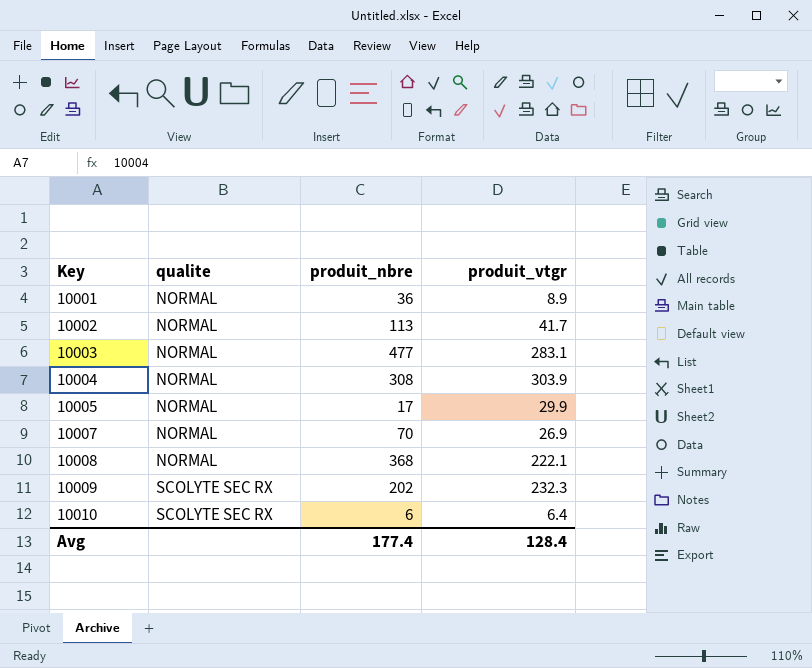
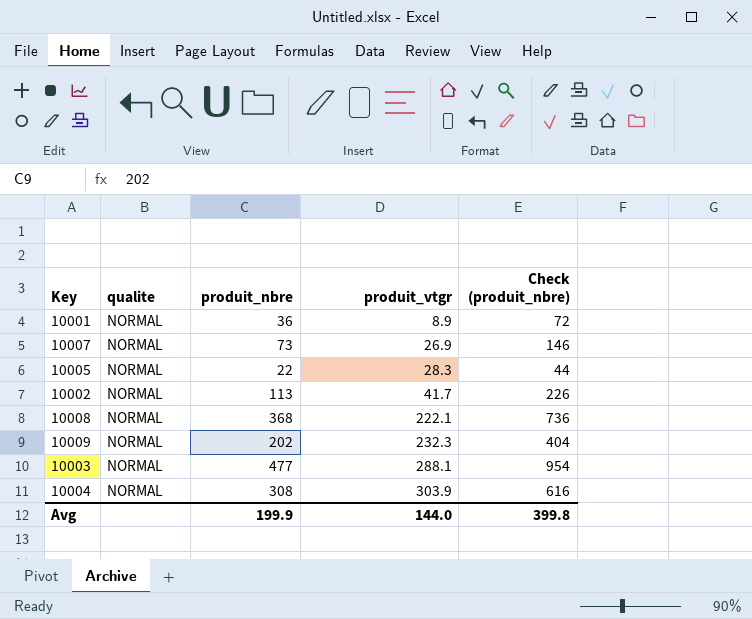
row order: Key ascending -> produit_vtgr ascending
column Check (produit_nbre) | formula: none -> [produit_nbre] * 2
row 10010: SCOLYTE SEC RX | 6 | 6.4 -> none
10007 | produit_nbre: 70 -> 73
10005 | produit_nbre: 17 -> 22
10005 | produit_vtgr: 29.9 -> 28.3
10009 | qualite: SCOLYTE SEC RX -> NORMAL
10003 | produit_vtgr: 283.1 -> 288.1
Avg | produit_nbre: 177.4 -> 199.9
Avg | produit_vtgr: 128.4 -> 144.0

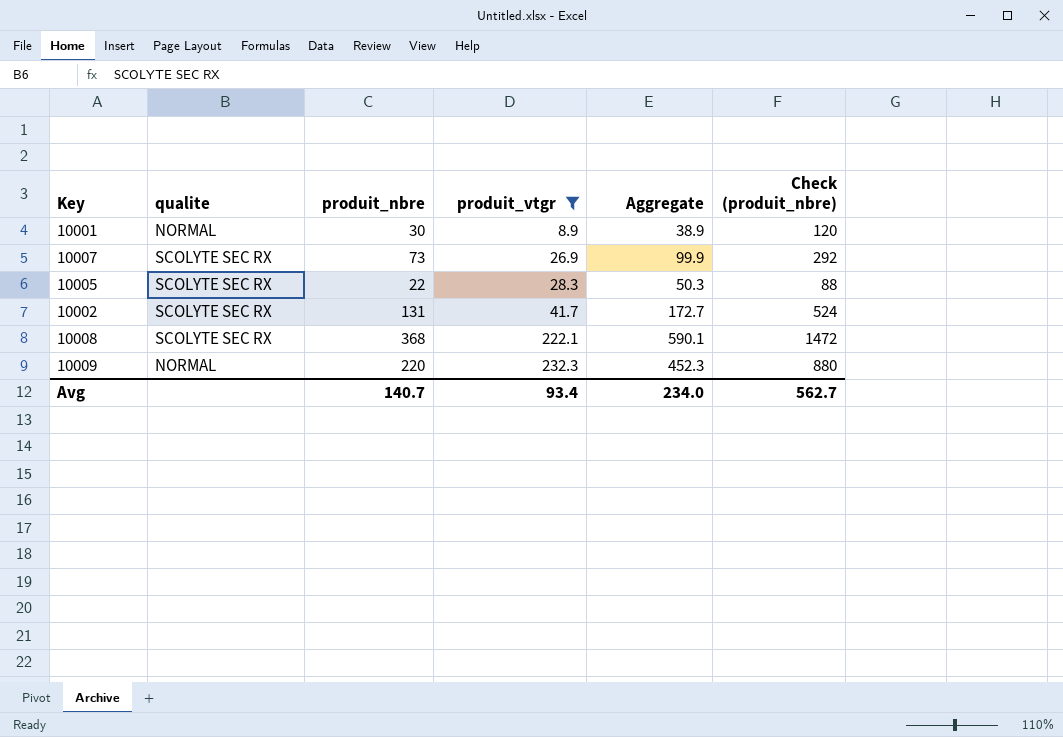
filter: none -> produit_vtgr <= 232.3
column Aggregate | formula: none -> [produit_nbre] + [produit_vtgr]
column Check (produit_nbre) | formula: [produit_nbre] * 2 -> [produit_nbre] * 4
10001 | produit_nbre: 36 -> 30
10007 | qualite: NORMAL -> SCOLYTE SEC RX
10005 | qualite: NORMAL -> SCOLYTE SEC RX
10002 | qualite: NORMAL -> SCOLYTE SEC RX
10002 | produit_nbre: 113 -> 131
10008 | qualite: NORMAL -> SCOLYTE SEC RX
10009 | produit_nbre: 202 -> 220
Avg | produit_nbre: 199.9 -> 140.7
Avg | produit_vtgr: 144.0 -> 93.4
Avg | Check (produit_nbre): 399.8 -> 562.7

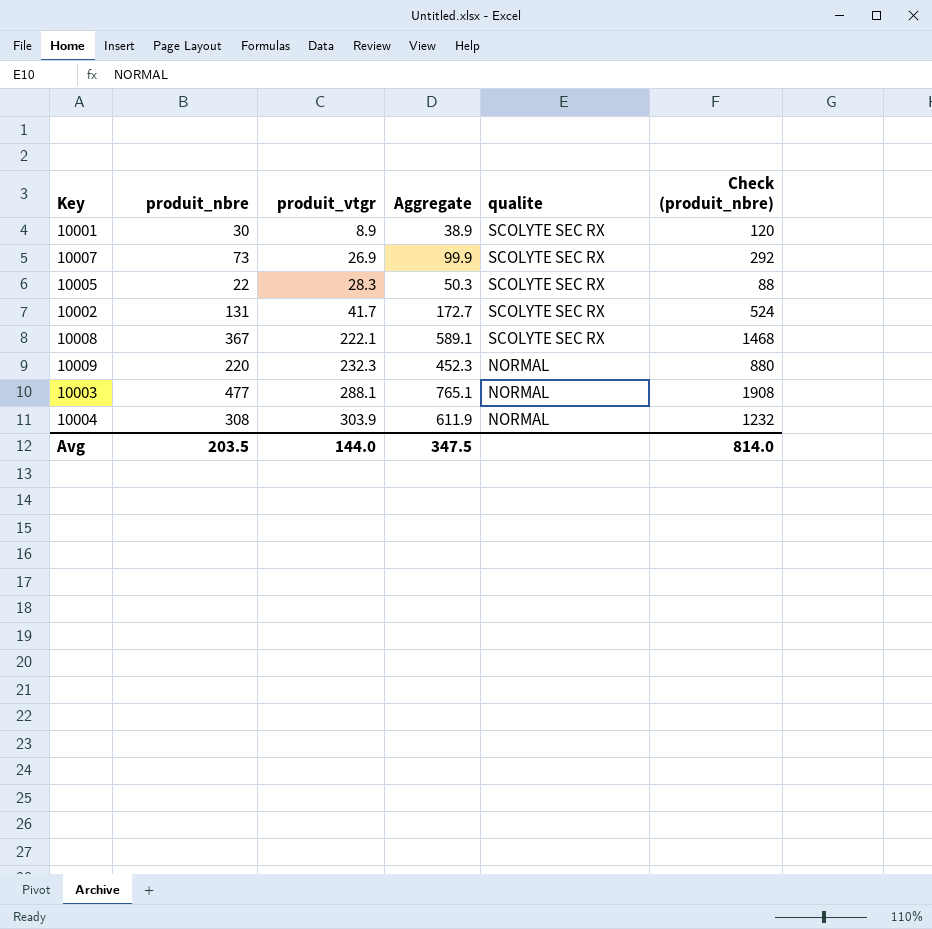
filter: produit_vtgr <= 232.3 -> none
column qualite | position: 2 -> 5
10001 | qualite: NORMAL -> SCOLYTE SEC RX
10008 | produit_nbre: 368 -> 367
10008 | Aggregate: 590.1 -> 589.1
10008 | Check (produit_nbre): 1472 -> 1468
Avg | produit_nbre: 140.7 -> 203.5
Avg | produit_vtgr: 93.4 -> 144.0
Avg | Aggregate: 234.0 -> 347.5
Avg | Check (produit_nbre): 562.7 -> 814.0

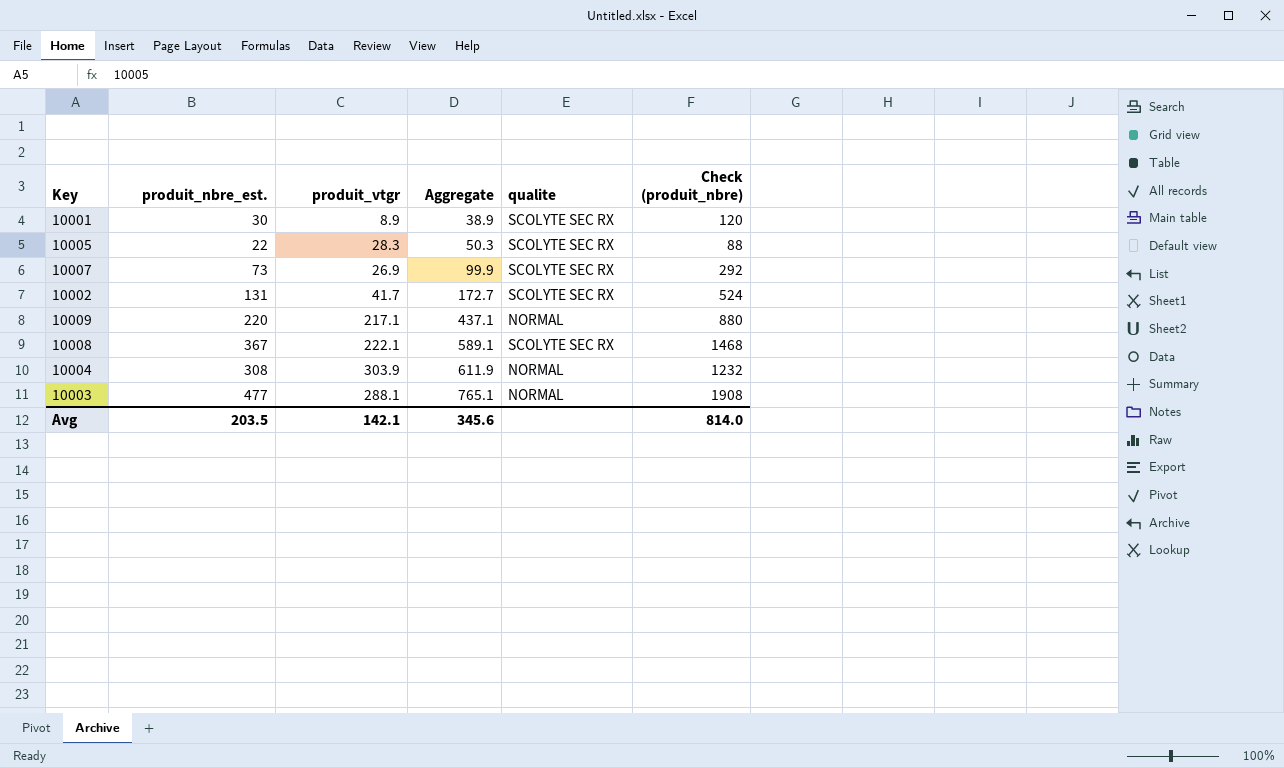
row order: produit_vtgr ascending -> Aggregate ascending
column name: produit_nbre -> produit_nbre_est.
10009 | produit_vtgr: 232.3 -> 217.1
10009 | Aggregate: 452.3 -> 437.1
Avg | produit_vtgr: 144.0 -> 142.1
Avg | Aggregate: 347.5 -> 345.6

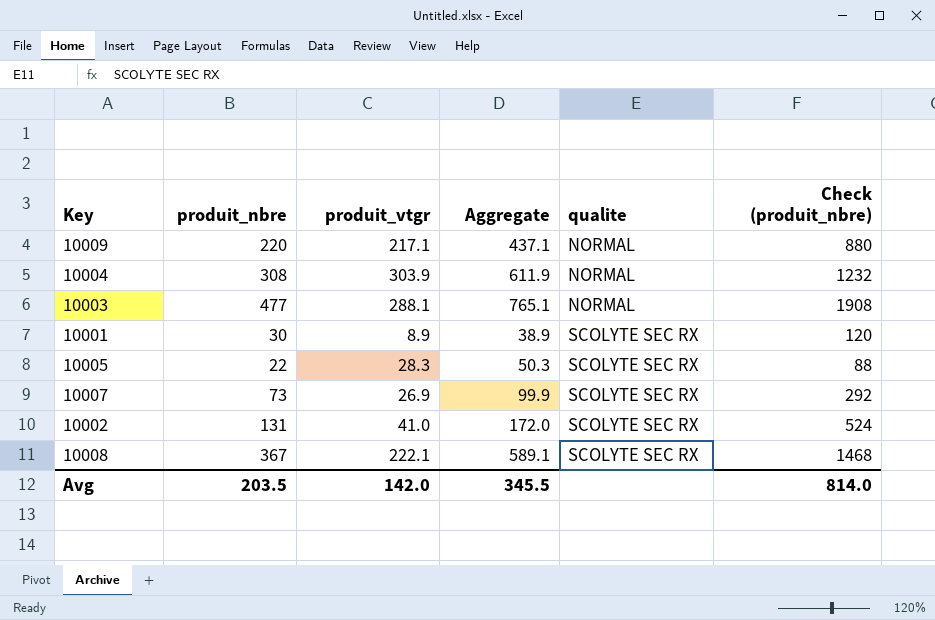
row order: Aggregate ascending -> qualite ascending
column name: produit_nbre_est. -> produit_nbre
10002 | produit_vtgr: 41.7 -> 41.0
10002 | Aggregate: 172.7 -> 172.0
Avg | produit_vtgr: 142.1 -> 142.0
Avg | Aggregate: 345.6 -> 345.5

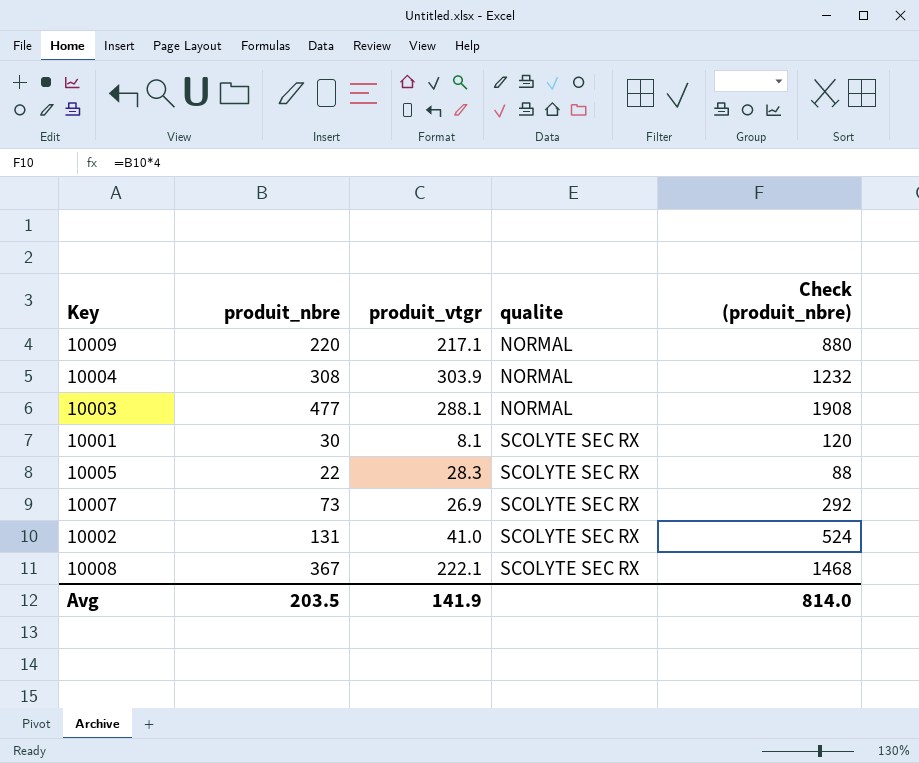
column Aggregate | formula: [produit_nbre] + [produit_vtgr] -> none
10001 | produit_vtgr: 8.9 -> 8.1
Avg | produit_vtgr: 142.0 -> 141.9

